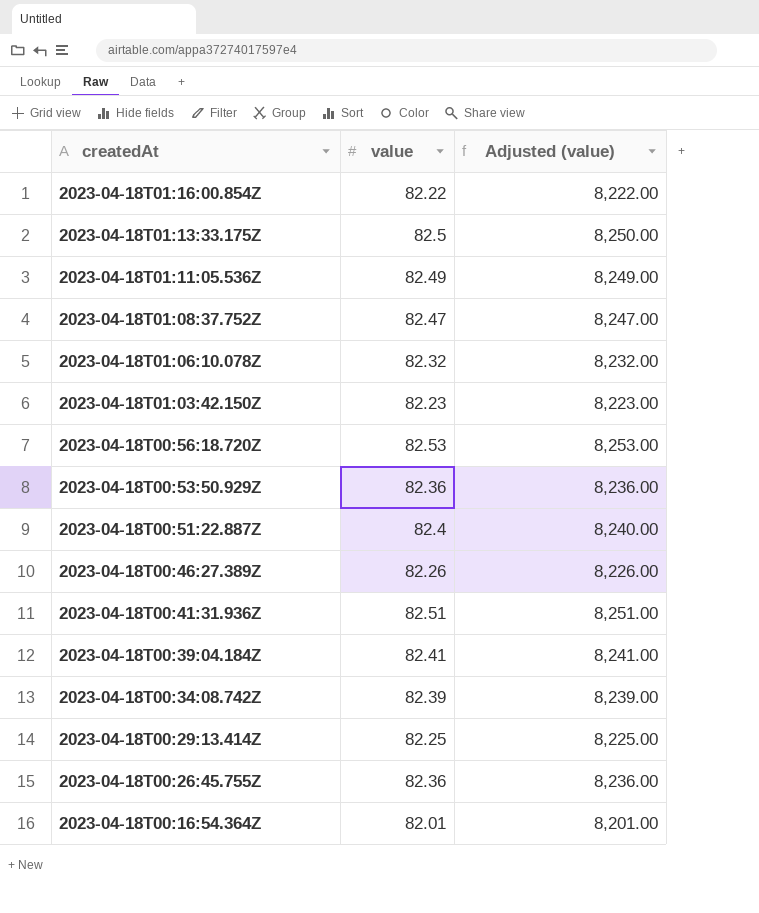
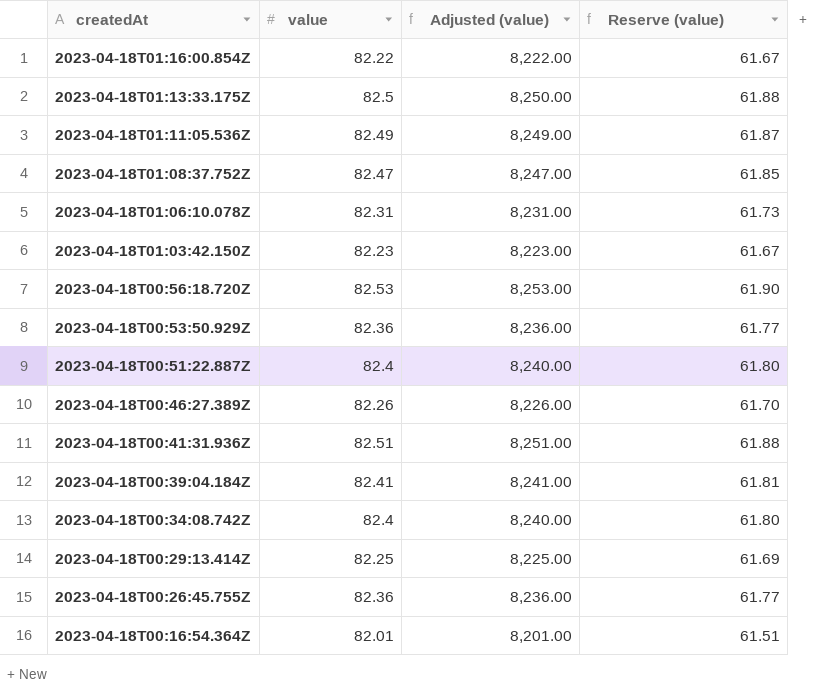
column Reserve (value) | formula: none -> [value] * 0.75
2023-04-18T01:06:10.078Z | value: 82.32 -> 82.31
2023-04-18T01:06:10.078Z | Adjusted (value): 8,232.00 -> 8,231.00
2023-04-18T00:34:08.742Z | value: 82.39 -> 82.4
2023-04-18T00:34:08.742Z | Adjusted (value): 8,239.00 -> 8,240.00

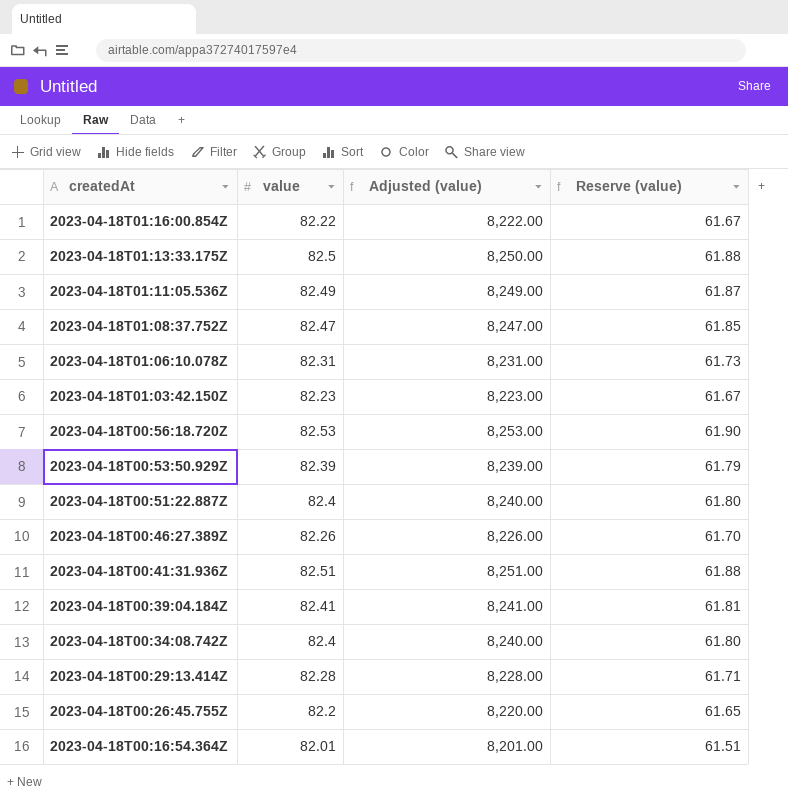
2023-04-18T00:53:50.929Z | value: 82.36 -> 82.39
2023-04-18T00:53:50.929Z | Adjusted (value): 8,236.00 -> 8,239.00
2023-04-18T00:53:50.929Z | Reserve (value): 61.77 -> 61.79
2023-04-18T00:29:13.414Z | value: 82.25 -> 82.28
2023-04-18T00:29:13.414Z | Adjusted (value): 8,225.00 -> 8,228.00
2023-04-18T00:29:13.414Z | Reserve (value): 61.69 -> 61.71
2023-04-18T00:26:45.755Z | value: 82.36 -> 82.2
2023-04-18T00:26:45.755Z | Adjusted (value): 8,236.00 -> 8,220.00
2023-04-18T00:26:45.755Z | Reserve (value): 61.77 -> 61.65

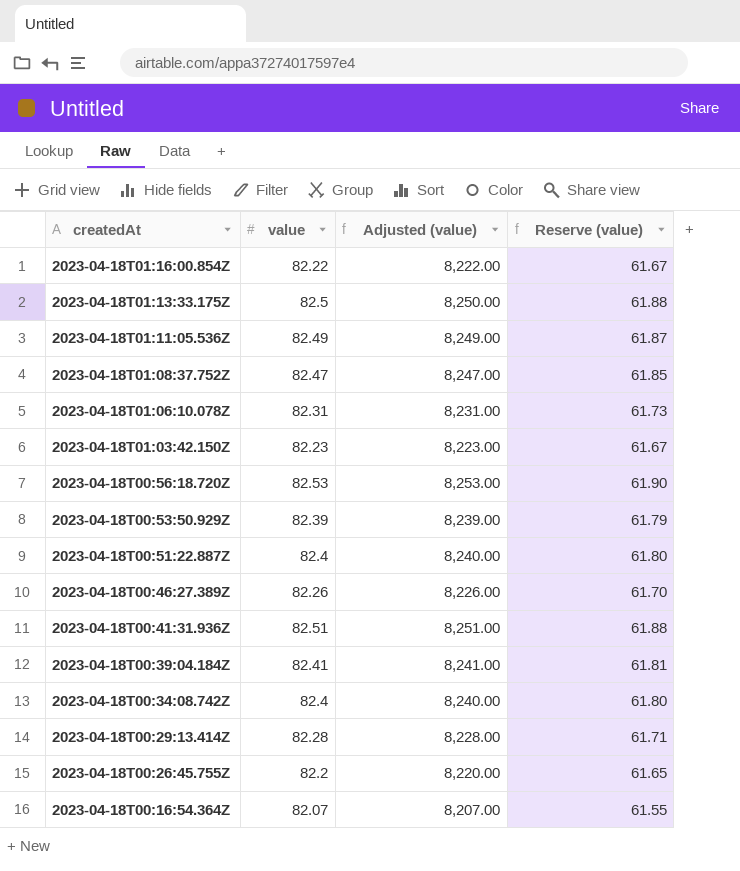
2023-04-18T00:16:54.364Z | value: 82.01 -> 82.07
2023-04-18T00:16:54.364Z | Adjusted (value): 8,201.00 -> 8,207.00
2023-04-18T00:16:54.364Z | Reserve (value): 61.51 -> 61.55

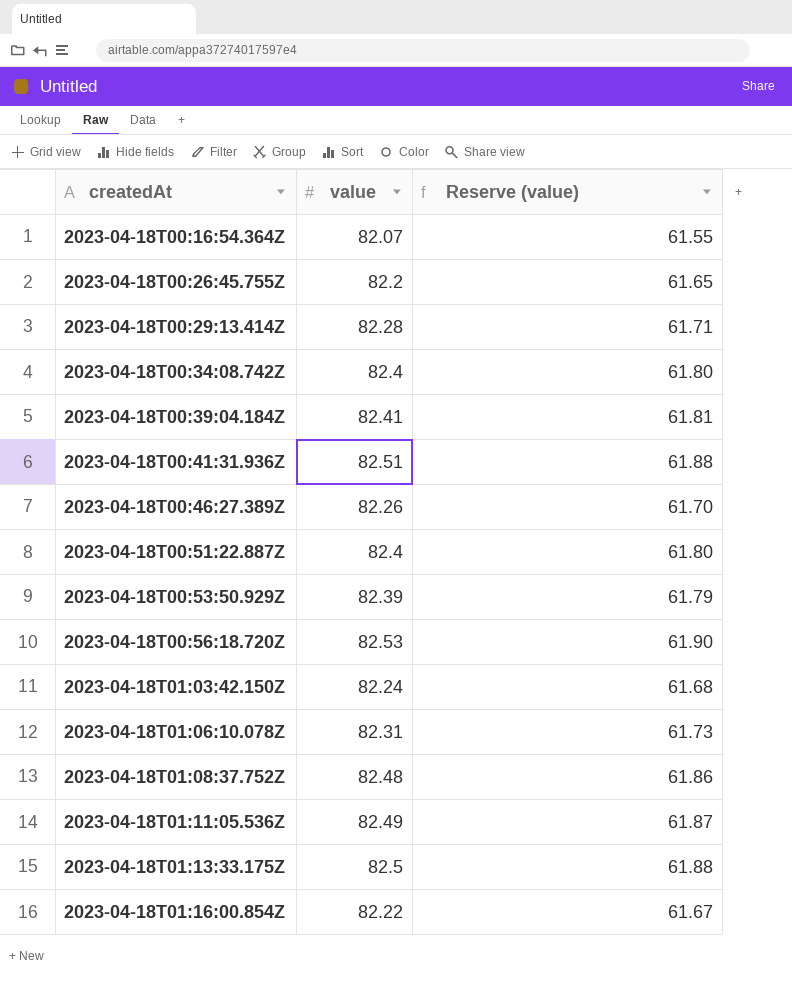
row order: createdAt descending -> createdAt ascending
column Adjusted (value) | formula: [value] * 100 -> none
2023-04-18T01:03:42.150Z | value: 82.23 -> 82.24
2023-04-18T01:03:42.150Z | Reserve (value): 61.67 -> 61.68
2023-04-18T01:08:37.752Z | value: 82.47 -> 82.48
2023-04-18T01:08:37.752Z | Reserve (value): 61.85 -> 61.86

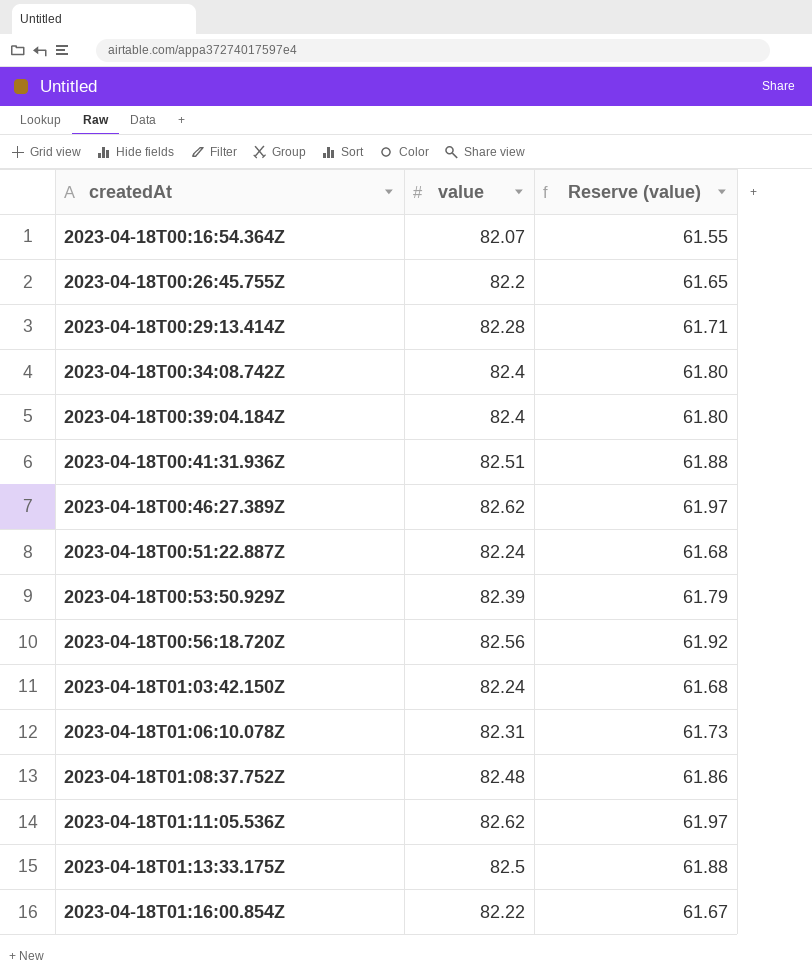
2023-04-18T00:39:04.184Z | value: 82.41 -> 82.4
2023-04-18T00:39:04.184Z | Reserve (value): 61.81 -> 61.80
2023-04-18T00:46:27.389Z | value: 82.26 -> 82.62
2023-04-18T00:46:27.389Z | Reserve (value): 61.70 -> 61.97
2023-04-18T00:51:22.887Z | value: 82.4 -> 82.24
2023-04-18T00:51:22.887Z | Reserve (value): 61.80 -> 61.68
2023-04-18T00:56:18.720Z | value: 82.53 -> 82.56
2023-04-18T00:56:18.720Z | Reserve (value): 61.90 -> 61.92
2023-04-18T01:11:05.536Z | value: 82.49 -> 82.62
2023-04-18T01:11:05.536Z | Reserve (value): 61.87 -> 61.97

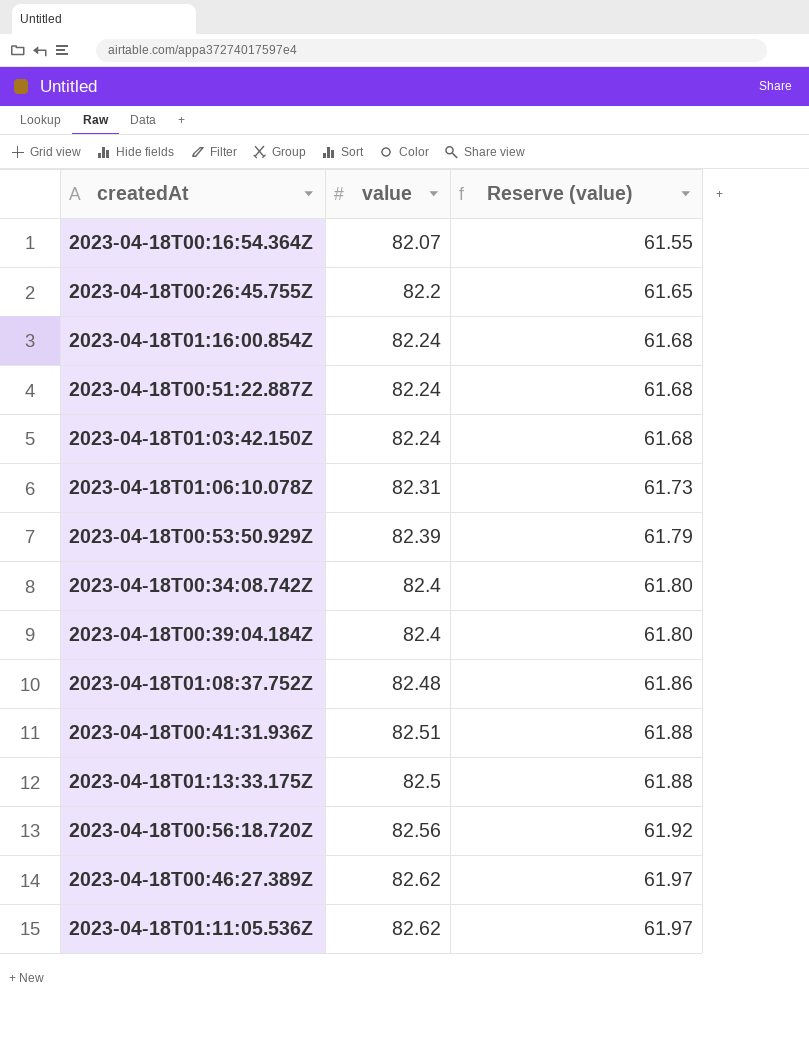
row order: createdAt ascending -> Reserve (value) ascending
row 2023-04-18T00:29:13.414Z: 82.28 | 61.71 -> none
2023-04-18T01:16:00.854Z | value: 82.22 -> 82.24
2023-04-18T01:16:00.854Z | Reserve (value): 61.67 -> 61.68

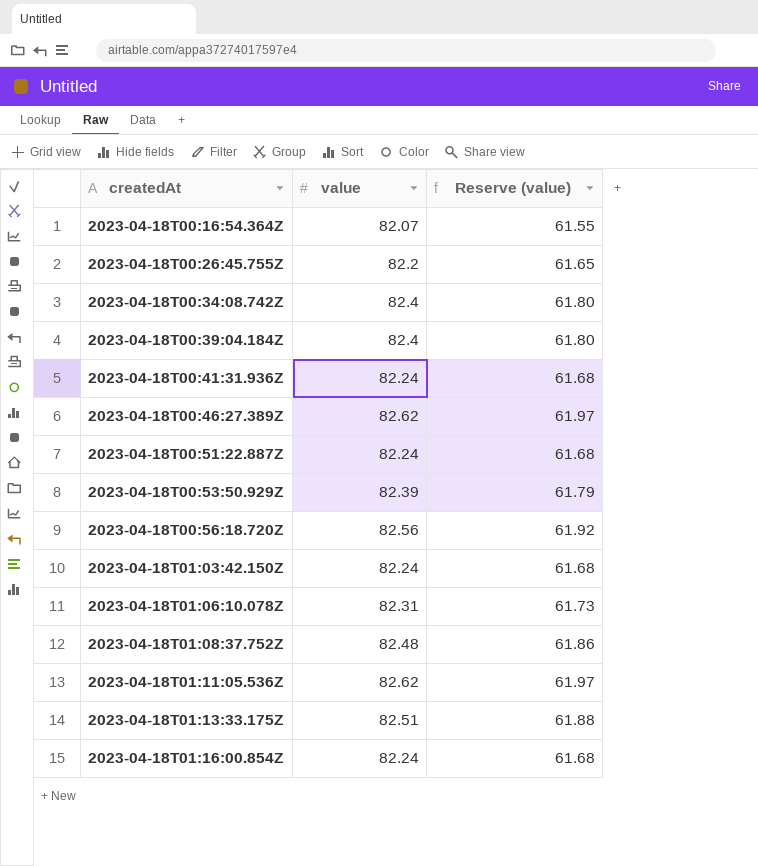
row order: Reserve (value) ascending -> createdAt ascending
2023-04-18T00:41:31.936Z | value: 82.51 -> 82.24
2023-04-18T00:41:31.936Z | Reserve (value): 61.88 -> 61.68
2023-04-18T01:13:33.175Z | value: 82.5 -> 82.51

